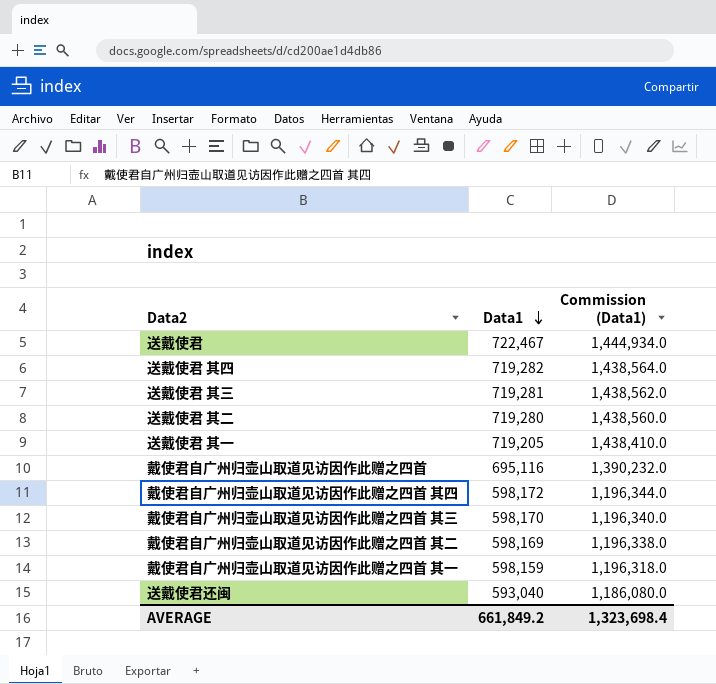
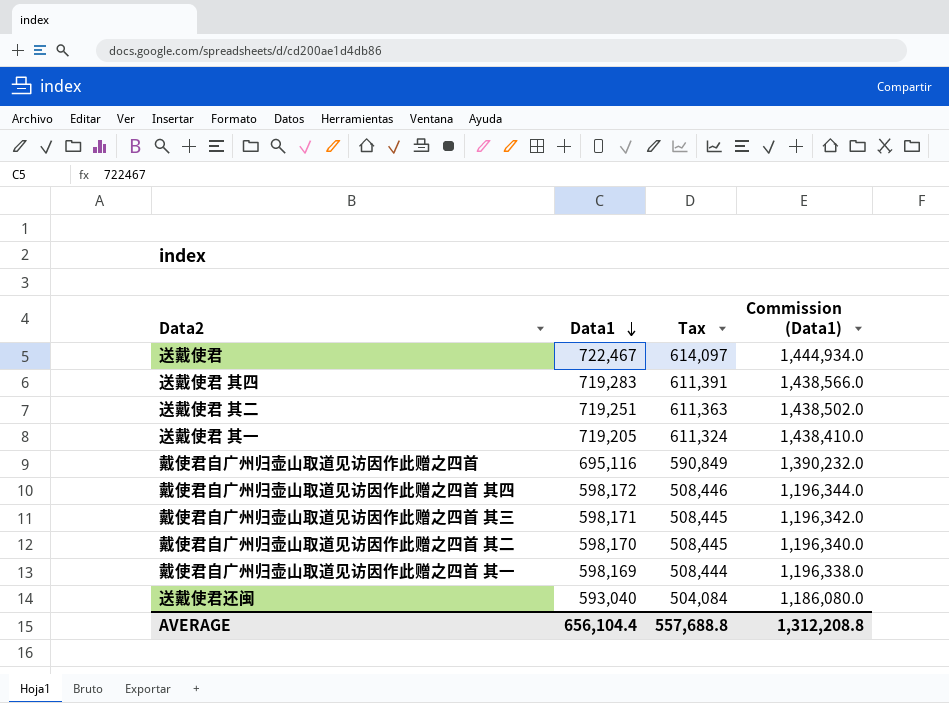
column Tax | formula: none -> [Data1] * 0.85
row 送戴使君 其三: 719,281 | 1,438,562.0 -> none
送戴使君 其四 | Data1: 719,282 -> 719,283
送戴使君 其四 | Commission (Data1): 1,438,564.0 -> 1,438,566.0
送戴使君 其二 | Data1: 719,280 -> 719,251
送戴使君 其二 | Commission (Data1): 1,438,560.0 -> 1,438,502.0
戴使君自广州归壶山取道见访因作此赠之四首 其三 | Data1: 598,170 -> 598,171
戴使君自广州归壶山取道见访因作此赠之四首 其三 | Commission (Data1): 1,196,340.0 -> 1,196,342.0
戴使君自广州归壶山取道见访因作此赠之四首 其二 | Data1: 598,169 -> 598,170
戴使君自广州归壶山取道见访因作此赠之四首 其二 | Commission (Data1): 1,196,338.0 -> 1,196,340.0
戴使君自广州归壶山取道见访因作此赠之四首 其一 | Data1: 598,159 -> 598,169
戴使君自广州归壶山取道见访因作此赠之四首 其一 | Commission (Data1): 1,196,318.0 -> 1,196,338.0
AVERAGE | Data1: 661,849.2 -> 656,104.4
AVERAGE | Commission (Data1): 1,323,698.4 -> 1,312,208.8

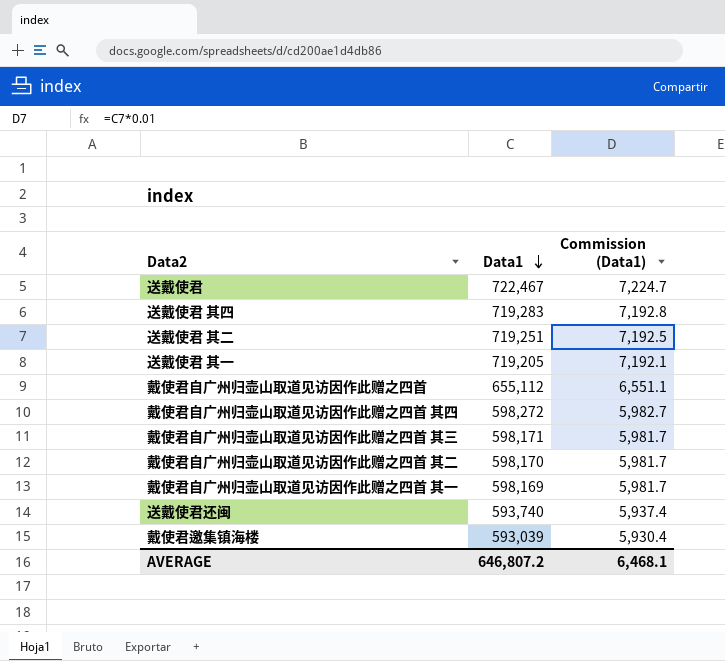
column Tax | formula: [Data1] * 0.85 -> none
column Commission (Data1) | formula: [Data1] * 2 -> [Data1] * 0.01
戴使君自广州归壶山取道见访因作此赠之四首 | Data1: 695,116 -> 655,112
戴使君自广州归壶山取道见访因作此赠之四首 其四 | Data1: 598,172 -> 598,272
送戴使君还闽 | Data1: 593,040 -> 593,740
row 戴使君邀集镇海楼: none -> 593,039 | 5,930.4
AVERAGE | Data1: 656,104.4 -> 646,807.2
AVERAGE | Commission (Data1): 1,312,208.8 -> 6,468.1

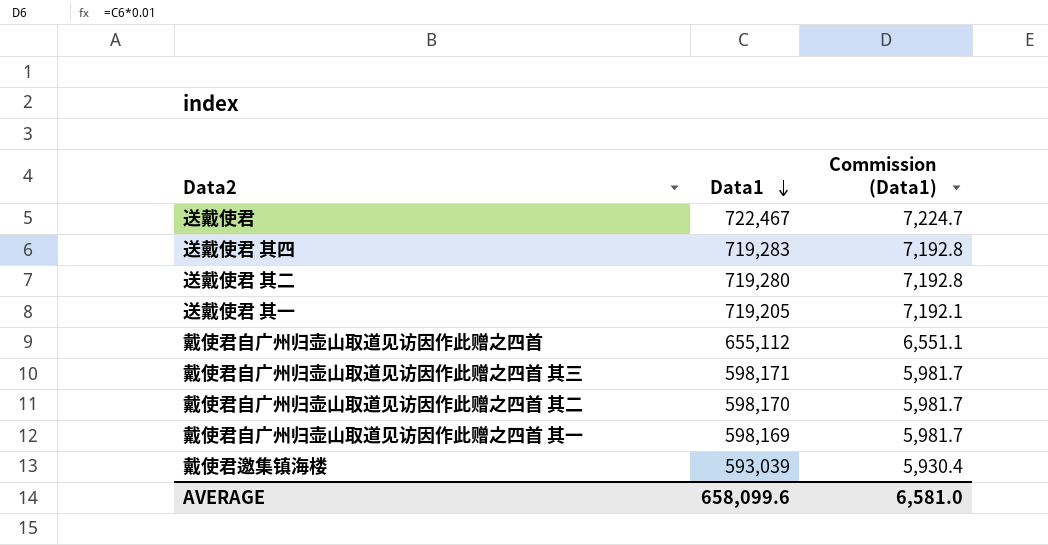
row 戴使君自广州归壶山取道见访因作此赠之四首 其四: 598,272 | 5,982.7 -> none
row 送戴使君还闽: 593,740 | 5,937.4 -> none
送戴使君 其二 | Data1: 719,251 -> 719,280
送戴使君 其二 | Commission (Data1): 7,192.5 -> 7,192.8
AVERAGE | Data1: 646,807.2 -> 658,099.6
AVERAGE | Commission (Data1): 6,468.1 -> 6,581.0

